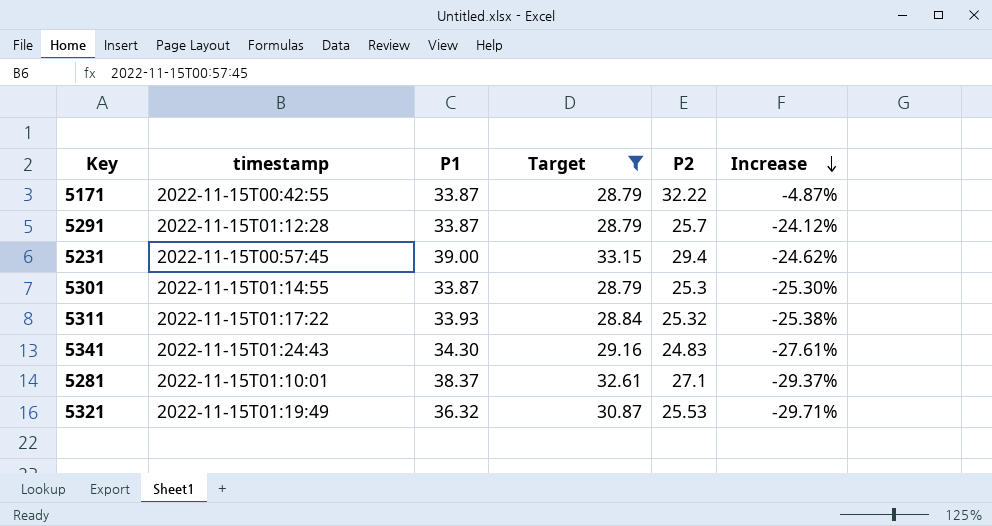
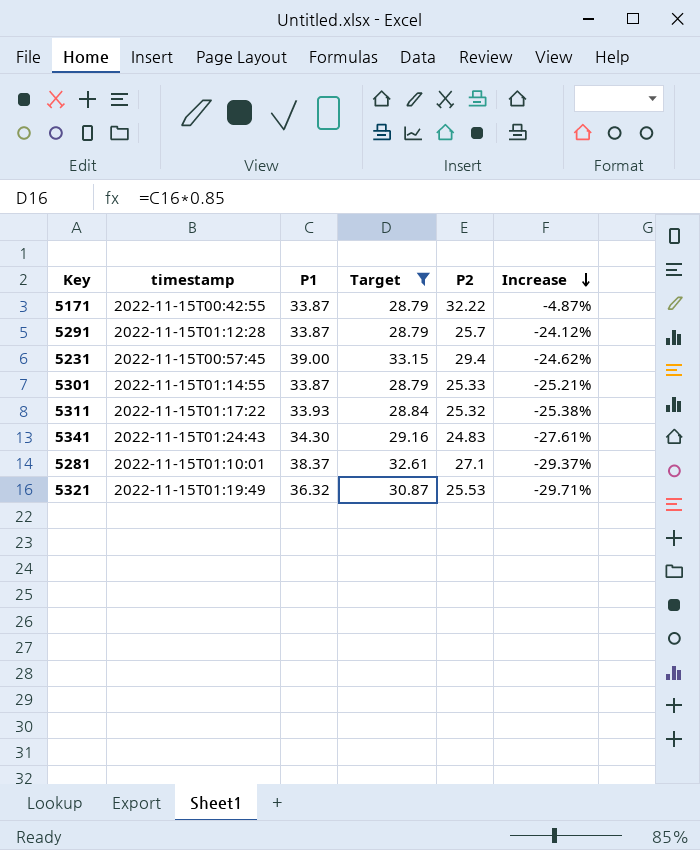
5301 | P2: 25.3 -> 25.33
5301 | Increase: -25.30% -> -25.21%

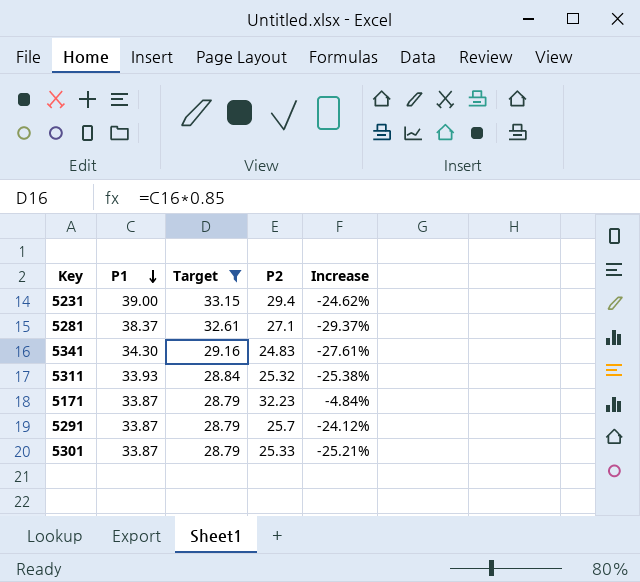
row order: Increase descending -> P1 descending
column timestamp | position: 2 -> none
row 5321: 2022-11-15T01:19:49 | 36.32 | 30.87 | 25.53 | -29.71% -> none
5171 | P2: 32.22 -> 32.23
5171 | Increase: -4.87% -> -4.84%

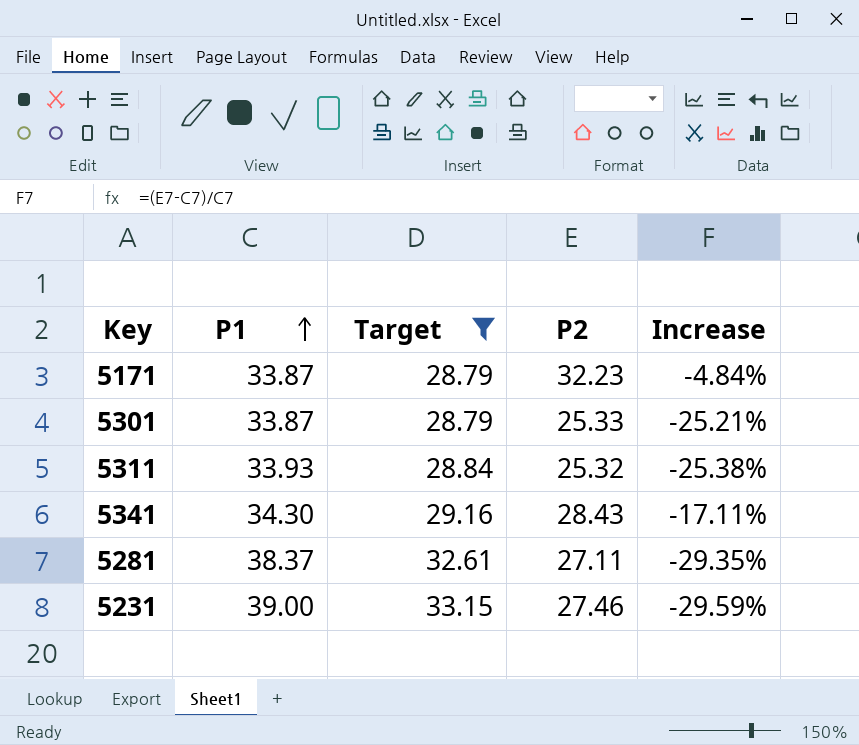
row order: P1 descending -> P1 ascending
row 5291: 33.87 | 28.79 | 25.7 | -24.12% -> none
5341 | P2: 24.83 -> 28.43
5341 | Increase: -27.61% -> -17.11%
5281 | P2: 27.1 -> 27.11
5281 | Increase: -29.37% -> -29.35%
5231 | P2: 29.4 -> 27.46
5231 | Increase: -24.62% -> -29.59%

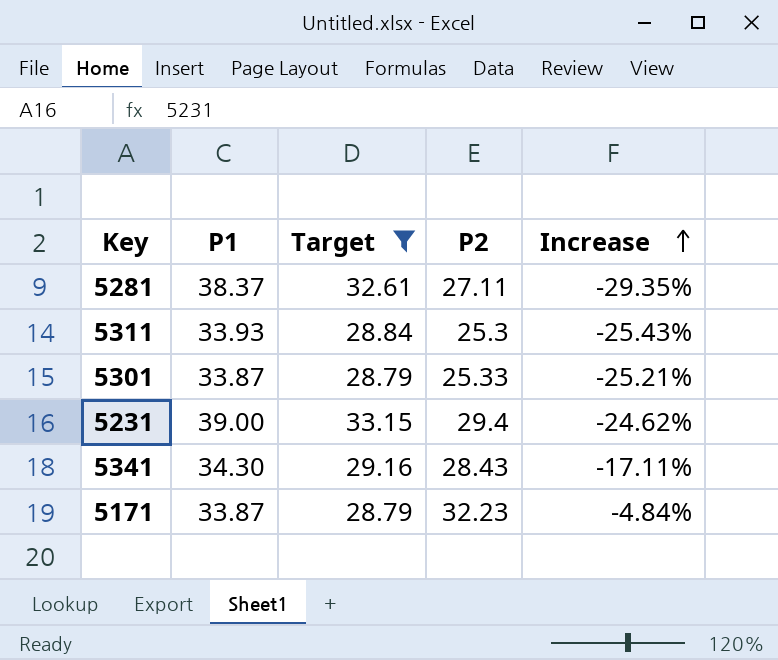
row order: P1 ascending -> Increase ascending
5311 | P2: 25.32 -> 25.3
5311 | Increase: -25.38% -> -25.43%
5231 | P2: 27.46 -> 29.4
5231 | Increase: -29.59% -> -24.62%

